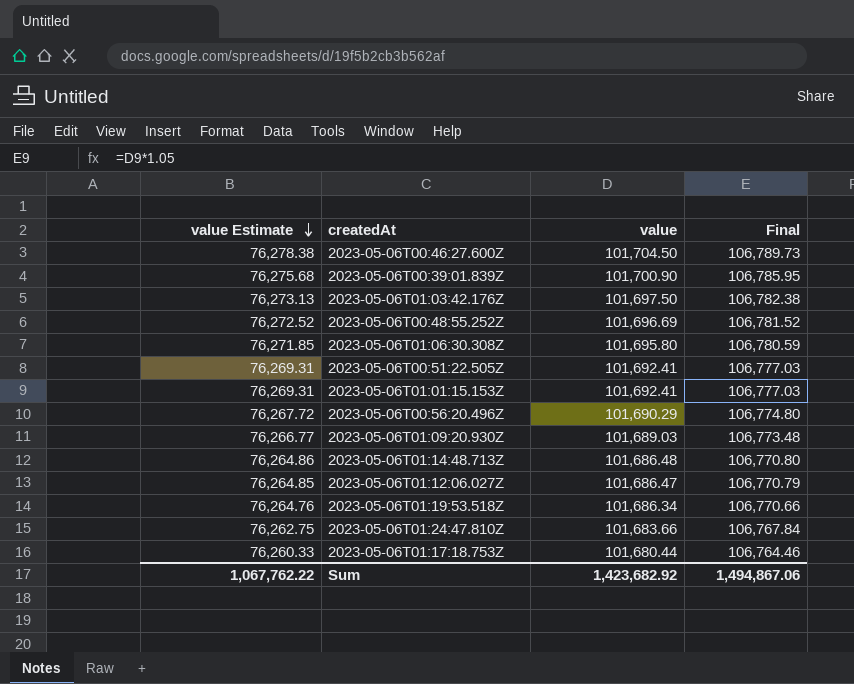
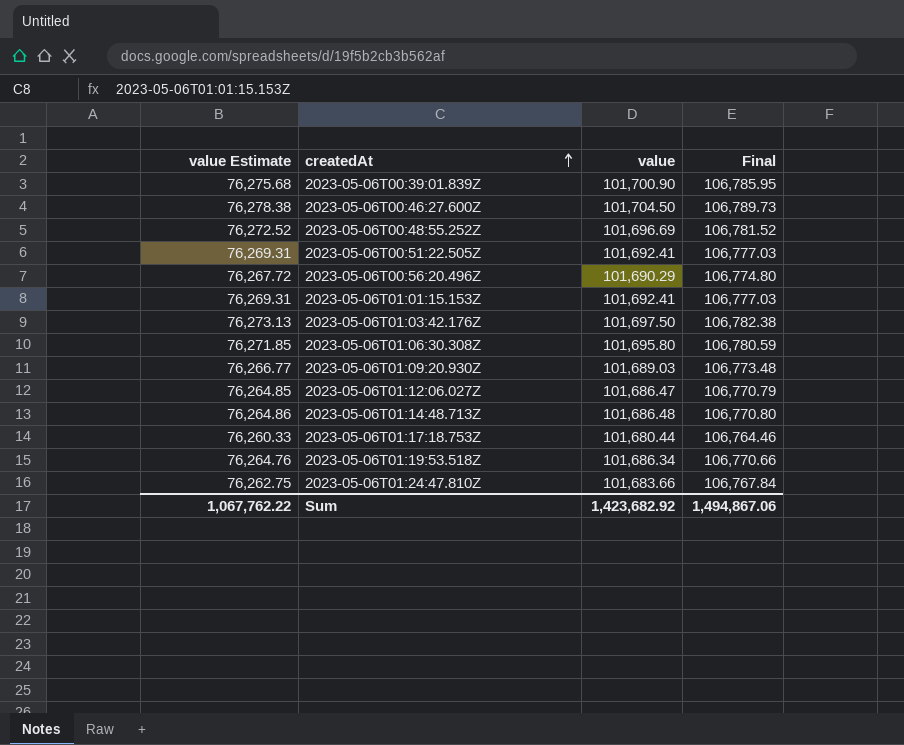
row order: value Estimate descending -> createdAt ascending

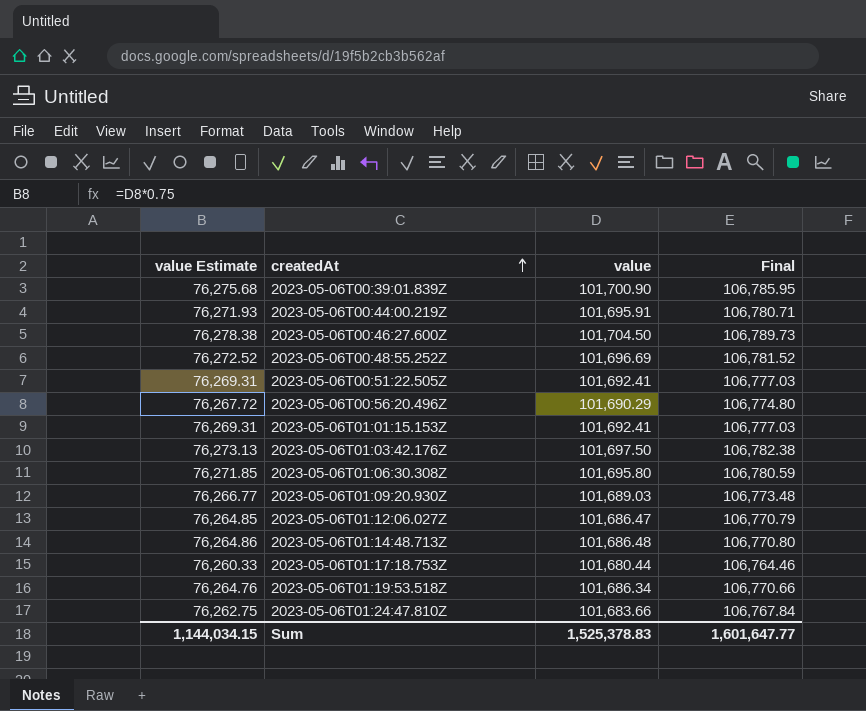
row 2023-05-06T00:44:00.219Z: none -> 76,271.93 | 101,695.91 | 106,780.71
Sum | value Estimate: 1,067,762.22 -> 1,144,034.15
Sum | value: 1,423,682.92 -> 1,525,378.83
Sum | Final: 1,494,867.06 -> 1,601,647.77

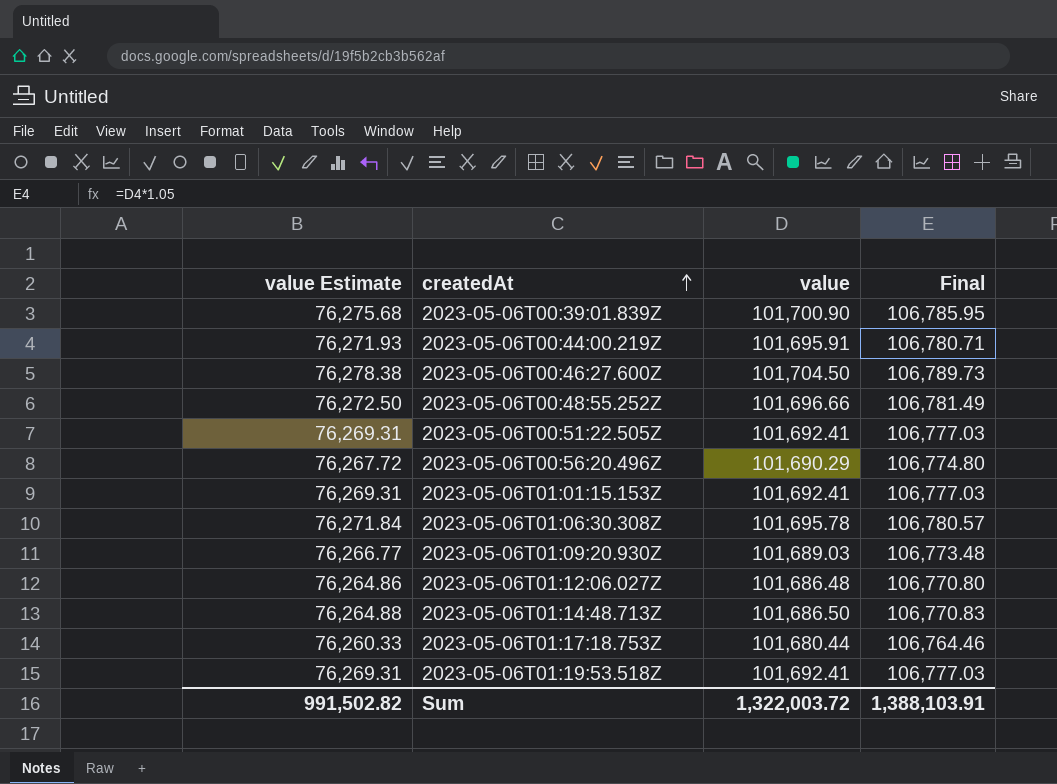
row 2023-05-06T01:03:42.176Z: 76,273.13 | 101,697.50 | 106,782.38 -> none
row 2023-05-06T01:24:47.810Z: 76,262.75 | 101,683.66 | 106,767.84 -> none
2023-05-06T00:48:55.252Z | value Estimate: 76,272.52 -> 76,272.50
2023-05-06T00:48:55.252Z | value: 101,696.69 -> 101,696.66
2023-05-06T00:48:55.252Z | Final: 106,781.52 -> 106,781.49
2023-05-06T01:06:30.308Z | value Estimate: 76,271.85 -> 76,271.84
2023-05-06T01:06:30.308Z | value: 101,695.80 -> 101,695.78
2023-05-06T01:06:30.308Z | Final: 106,780.59 -> 106,780.57
2023-05-06T01:12:06.027Z | value Estimate: 76,264.85 -> 76,264.86
2023-05-06T01:12:06.027Z | value: 101,686.47 -> 101,686.48
2023-05-06T01:12:06.027Z | Final: 106,770.79 -> 106,770.80
2023-05-06T01:14:48.713Z | value Estimate: 76,264.86 -> 76,264.88
2023-05-06T01:14:48.713Z | value: 101,686.48 -> 101,686.50
2023-05-06T01:14:48.713Z | Final: 106,770.80 -> 106,770.83
2023-05-06T01:19:53.518Z | value Estimate: 76,264.76 -> 76,269.31
2023-05-06T01:19:53.518Z | value: 101,686.34 -> 101,692.41
2023-05-06T01:19:53.518Z | Final: 106,770.66 -> 106,777.03
Sum | value Estimate: 1,144,034.15 -> 991,502.82
Sum | value: 1,525,378.83 -> 1,322,003.72
Sum | Final: 1,601,647.77 -> 1,388,103.91

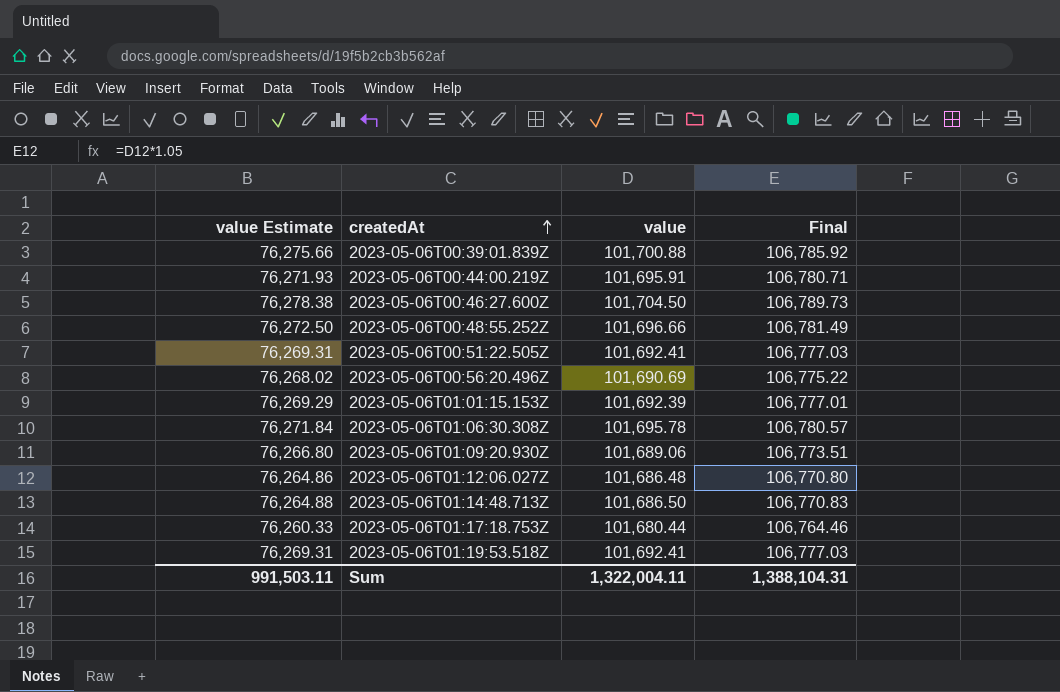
2023-05-06T00:39:01.839Z | value Estimate: 76,275.68 -> 76,275.66
2023-05-06T00:39:01.839Z | value: 101,700.90 -> 101,700.88
2023-05-06T00:39:01.839Z | Final: 106,785.95 -> 106,785.92
2023-05-06T00:56:20.496Z | value Estimate: 76,267.72 -> 76,268.02
2023-05-06T00:56:20.496Z | value: 101,690.29 -> 101,690.69
2023-05-06T00:56:20.496Z | Final: 106,774.80 -> 106,775.22
2023-05-06T01:01:15.153Z | value Estimate: 76,269.31 -> 76,269.29
2023-05-06T01:01:15.153Z | value: 101,692.41 -> 101,692.39
2023-05-06T01:01:15.153Z | Final: 106,777.03 -> 106,777.01
2023-05-06T01:09:20.930Z | value Estimate: 76,266.77 -> 76,266.80
2023-05-06T01:09:20.930Z | value: 101,689.03 -> 101,689.06
2023-05-06T01:09:20.930Z | Final: 106,773.48 -> 106,773.51
Sum | value Estimate: 991,502.82 -> 991,503.11
Sum | value: 1,322,003.72 -> 1,322,004.11
Sum | Final: 1,388,103.91 -> 1,388,104.31

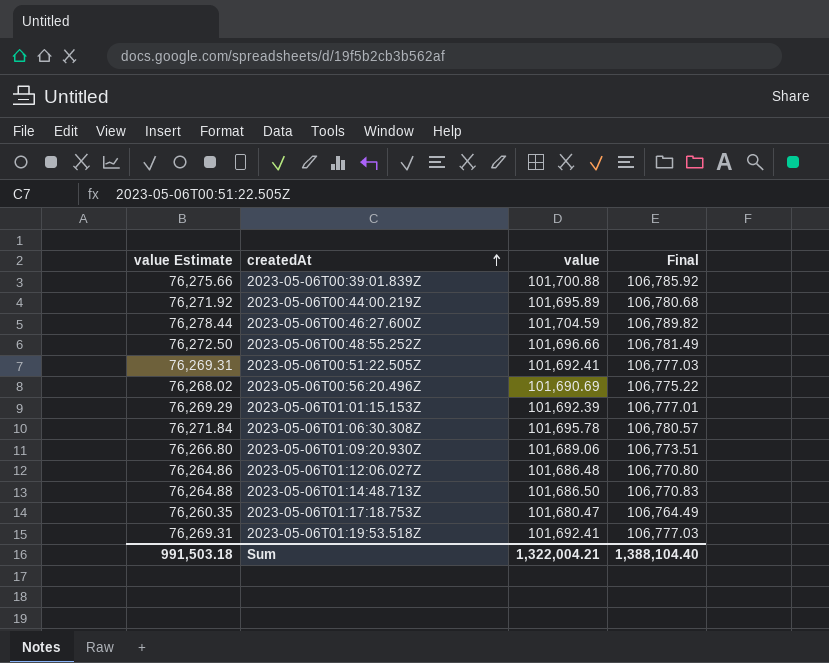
2023-05-06T00:44:00.219Z | value Estimate: 76,271.93 -> 76,271.92
2023-05-06T00:44:00.219Z | value: 101,695.91 -> 101,695.89
2023-05-06T00:44:00.219Z | Final: 106,780.71 -> 106,780.68
2023-05-06T00:46:27.600Z | value Estimate: 76,278.38 -> 76,278.44
2023-05-06T00:46:27.600Z | value: 101,704.50 -> 101,704.59
2023-05-06T00:46:27.600Z | Final: 106,789.73 -> 106,789.82
2023-05-06T01:17:18.753Z | value Estimate: 76,260.33 -> 76,260.35
2023-05-06T01:17:18.753Z | value: 101,680.44 -> 101,680.47
2023-05-06T01:17:18.753Z | Final: 106,764.46 -> 106,764.49
Sum | value Estimate: 991,503.11 -> 991,503.18
Sum | value: 1,322,004.11 -> 1,322,004.21
Sum | Final: 1,388,104.31 -> 1,388,104.40

